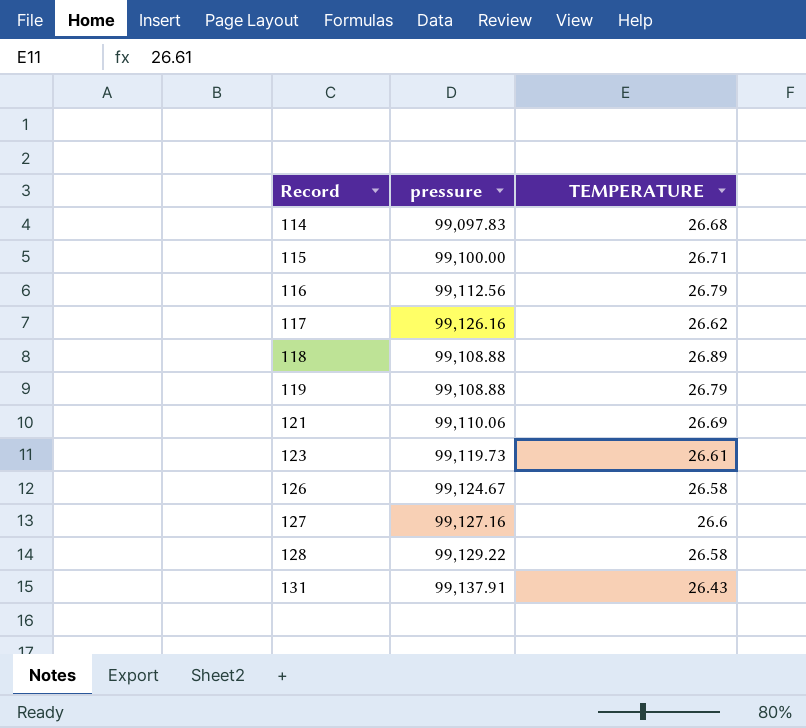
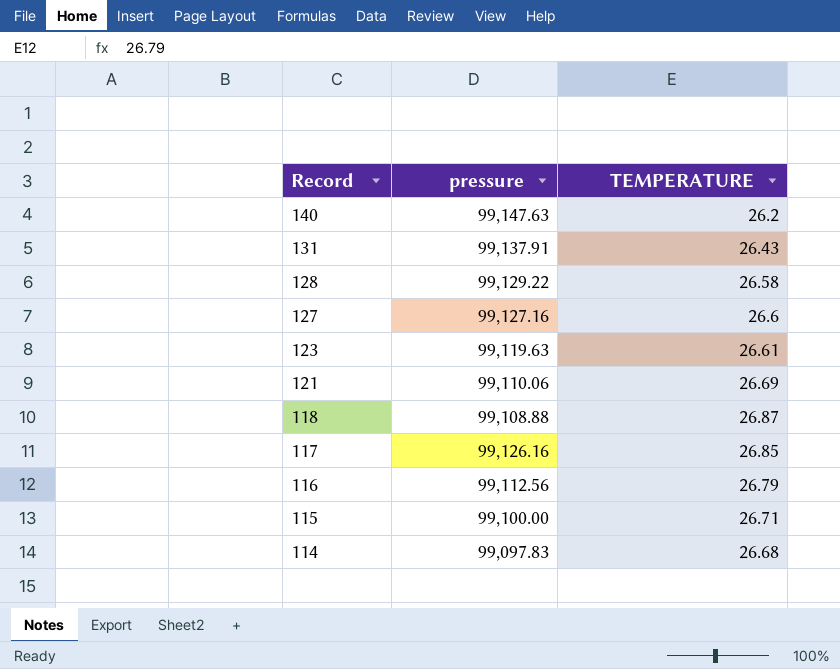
row order: Record ascending -> Record descending
row 119: 99,108.88 | 26.79 -> none
row 126: 99,124.67 | 26.58 -> none
row 140: none -> 99,147.63 | 26.2
123 | pressure: 99,119.73 -> 99,119.63
118 | TEMPERATURE: 26.89 -> 26.87
117 | TEMPERATURE: 26.62 -> 26.85

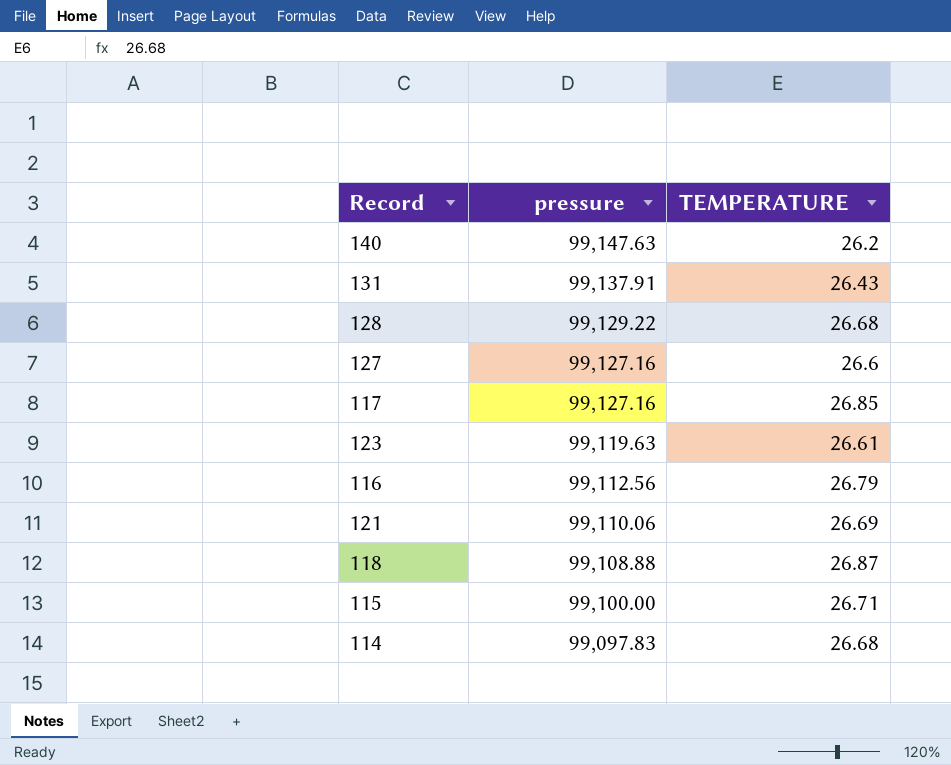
row order: Record descending -> pressure descending
128 | TEMPERATURE: 26.58 -> 26.68
117 | pressure: 99,126.16 -> 99,127.16

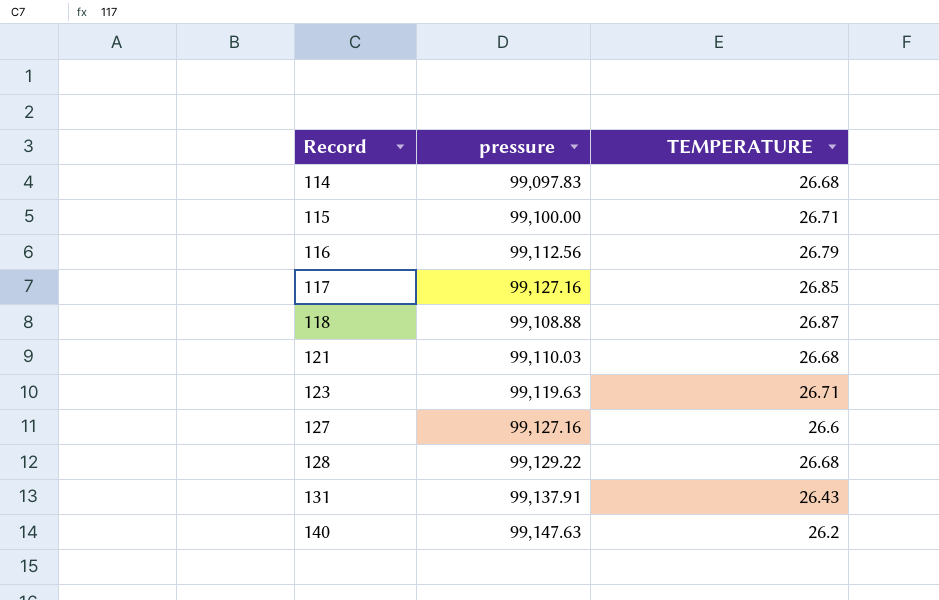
row order: pressure descending -> Record ascending
121 | pressure: 99,110.06 -> 99,110.03
121 | TEMPERATURE: 26.69 -> 26.68
123 | TEMPERATURE: 26.61 -> 26.71

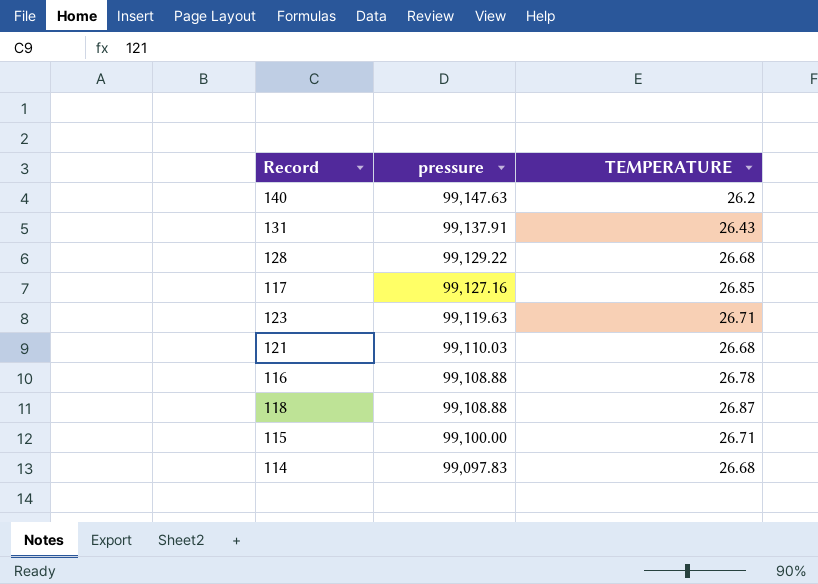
row order: Record ascending -> pressure descending
row 127: 99,127.16 | 26.6 -> none
116 | pressure: 99,112.56 -> 99,108.88
116 | TEMPERATURE: 26.79 -> 26.78

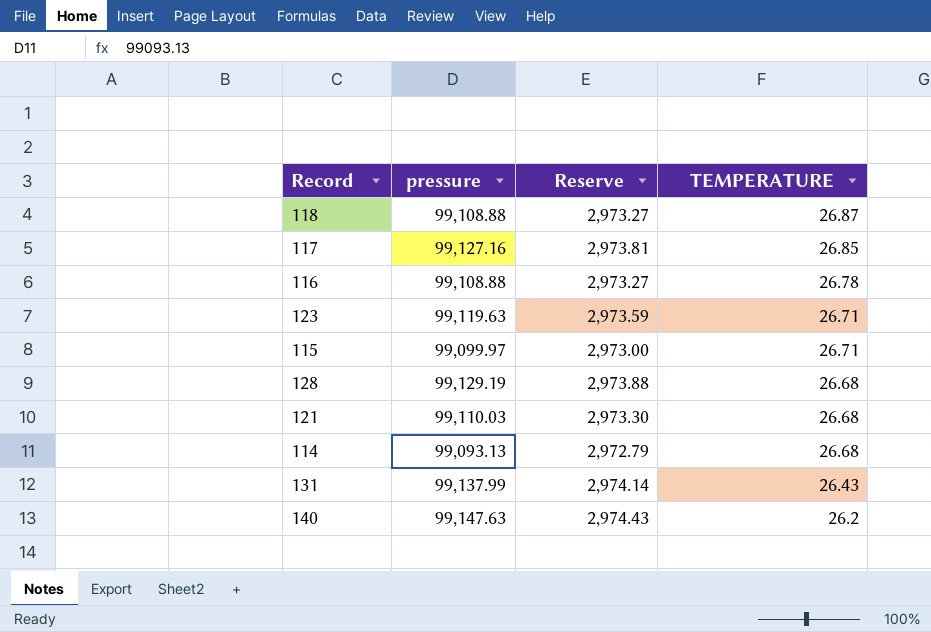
row order: pressure descending -> TEMPERATURE descending
column Reserve | formula: none -> [pressure] * 0.03
115 | pressure: 99,100.00 -> 99,099.97
128 | pressure: 99,129.22 -> 99,129.19
114 | pressure: 99,097.83 -> 99,093.13
131 | pressure: 99,137.91 -> 99,137.99

